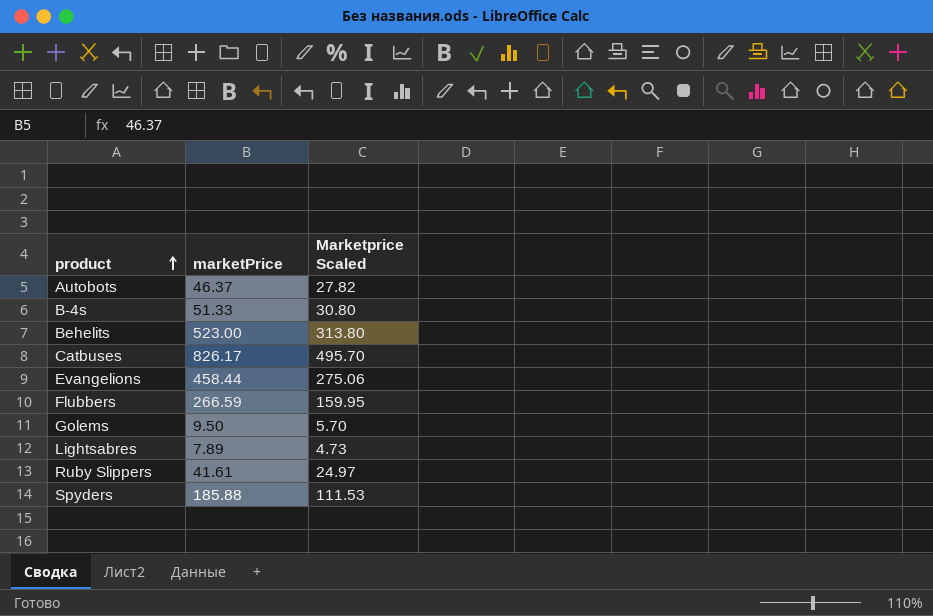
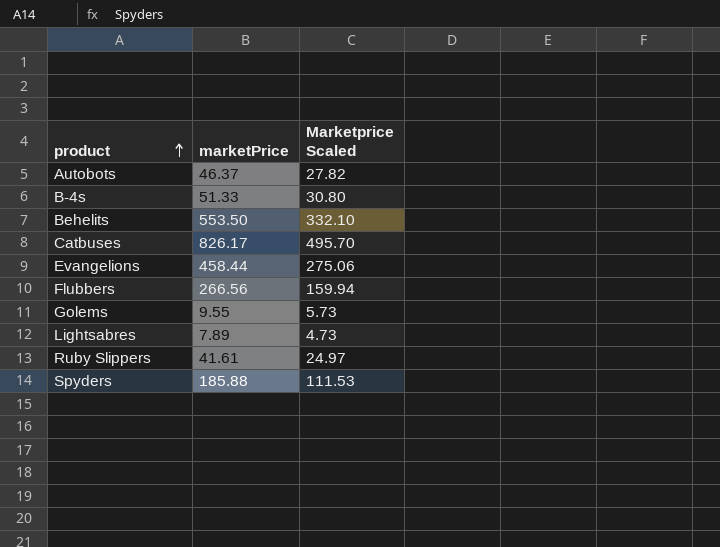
Behelits | marketPrice: 523.00 -> 553.50
Behelits | Marketprice Scaled: 313.80 -> 332.10
Flubbers | marketPrice: 266.59 -> 266.56
Flubbers | Marketprice Scaled: 159.95 -> 159.94
Golems | marketPrice: 9.50 -> 9.55
Golems | Marketprice Scaled: 5.70 -> 5.73

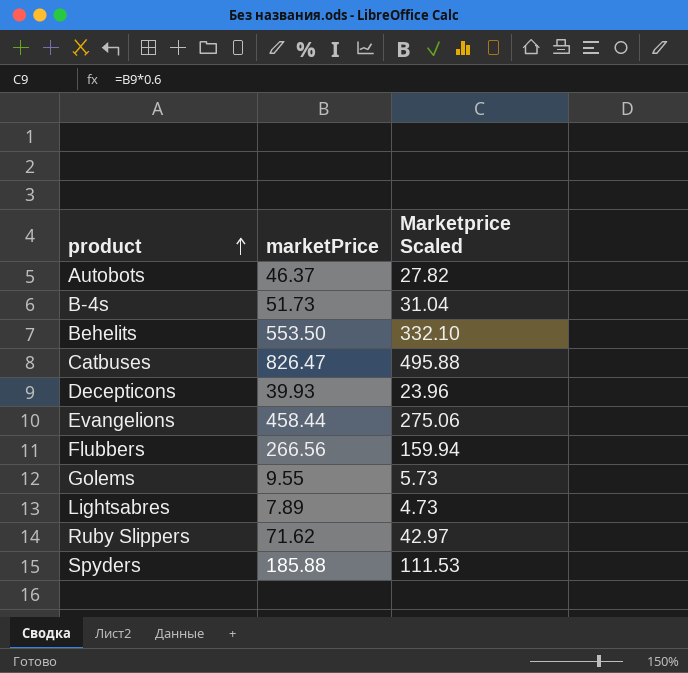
B-4s | marketPrice: 51.33 -> 51.73
B-4s | Marketprice Scaled: 30.80 -> 31.04
Catbuses | marketPrice: 826.17 -> 826.47
Catbuses | Marketprice Scaled: 495.70 -> 495.88
row Decepticons: none -> 39.93 | 23.96
Ruby Slippers | marketPrice: 41.61 -> 71.62
Ruby Slippers | Marketprice Scaled: 24.97 -> 42.97

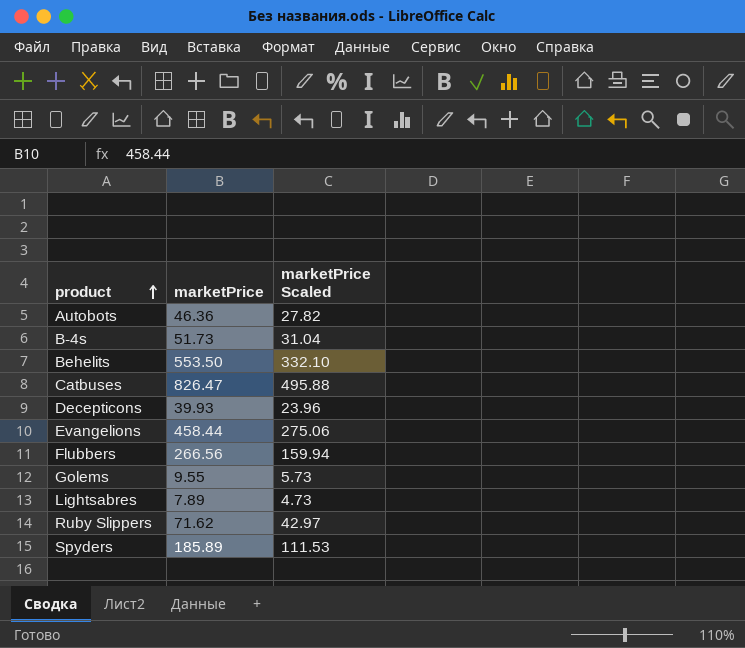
column name: Marketprice Scaled -> marketPrice Scaled
Autobots | marketPrice: 46.37 -> 46.36
Spyders | marketPrice: 185.88 -> 185.89

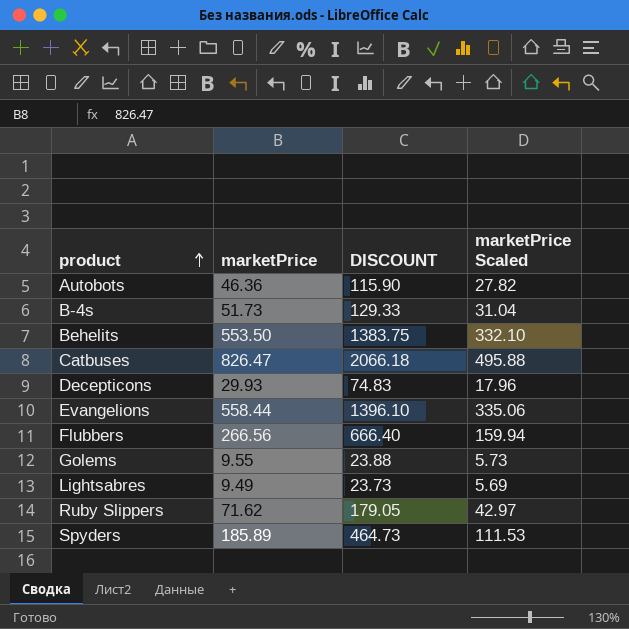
column DISCOUNT | formula: none -> [marketPrice] * 2.5
Decepticons | marketPrice: 39.93 -> 29.93
Decepticons | marketPrice Scaled: 23.96 -> 17.96
Evangelions | marketPrice: 458.44 -> 558.44
Evangelions | marketPrice Scaled: 275.06 -> 335.06
Lightsabres | marketPrice: 7.89 -> 9.49
Lightsabres | marketPrice Scaled: 4.73 -> 5.69

